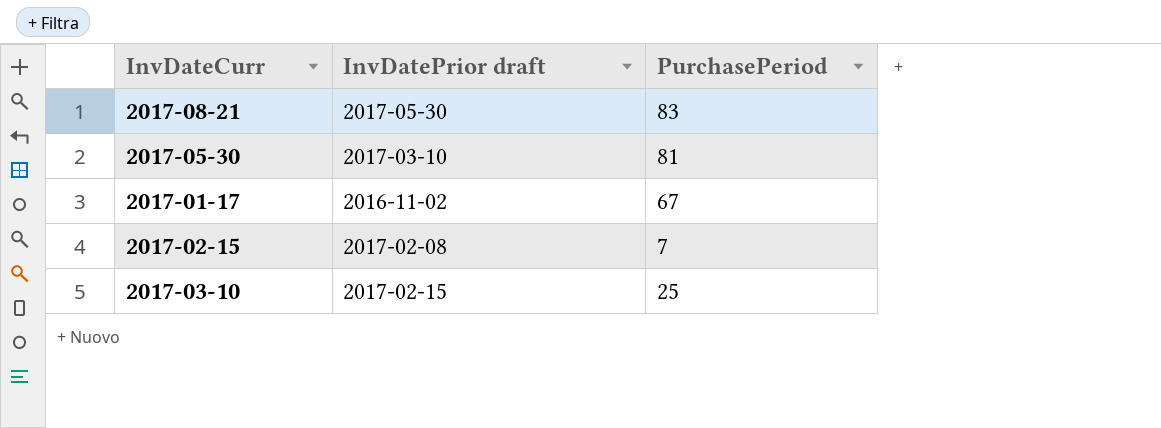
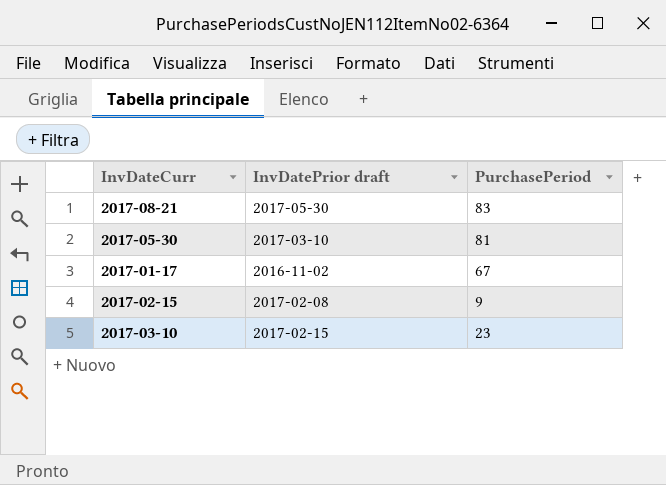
2017-02-15 | PurchasePeriod: 7 -> 9
2017-03-10 | PurchasePeriod: 25 -> 23

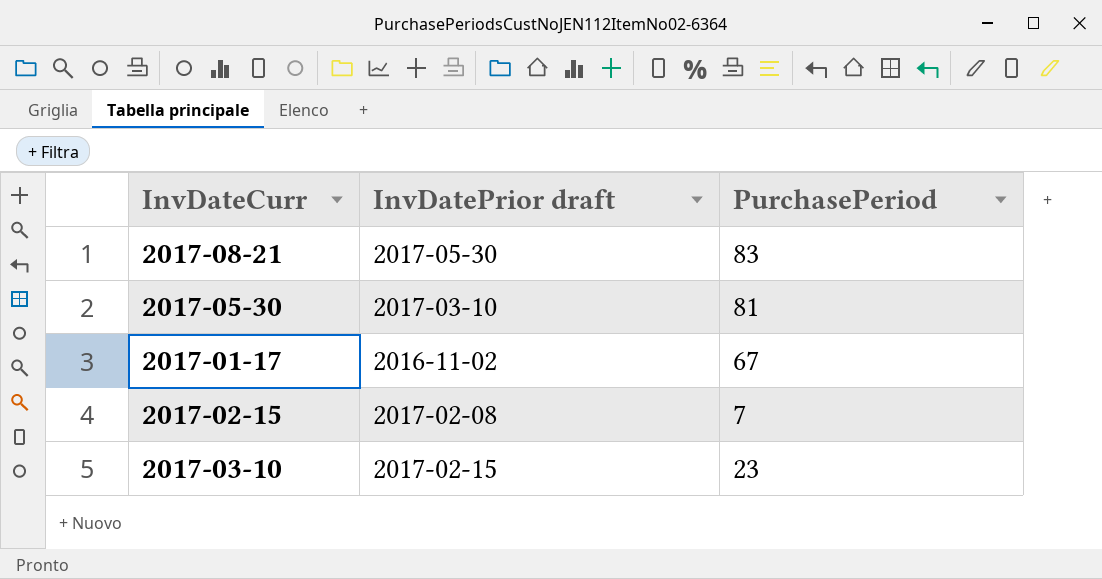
2017-02-15 | PurchasePeriod: 9 -> 7

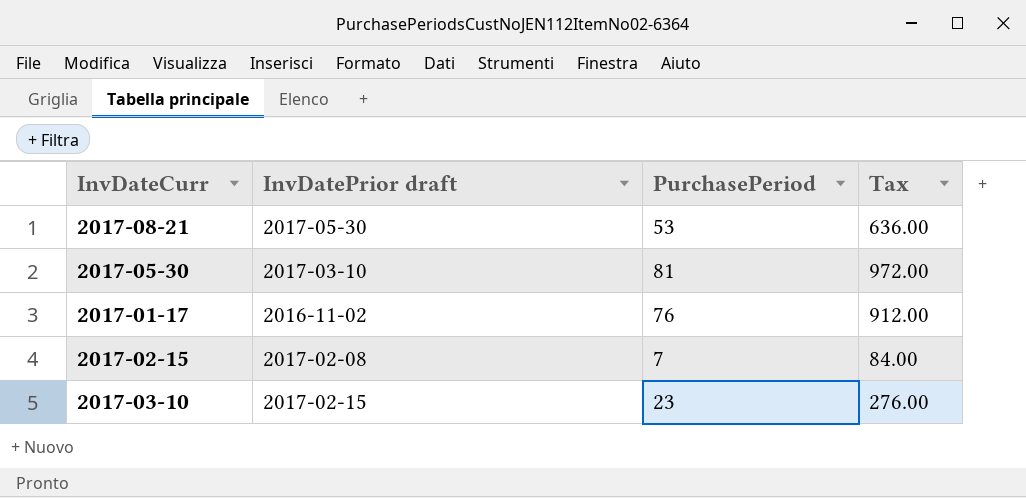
column Tax | formula: none -> [PurchasePeriod] * 12
2017-08-21 | PurchasePeriod: 83 -> 53
2017-01-17 | PurchasePeriod: 67 -> 76

